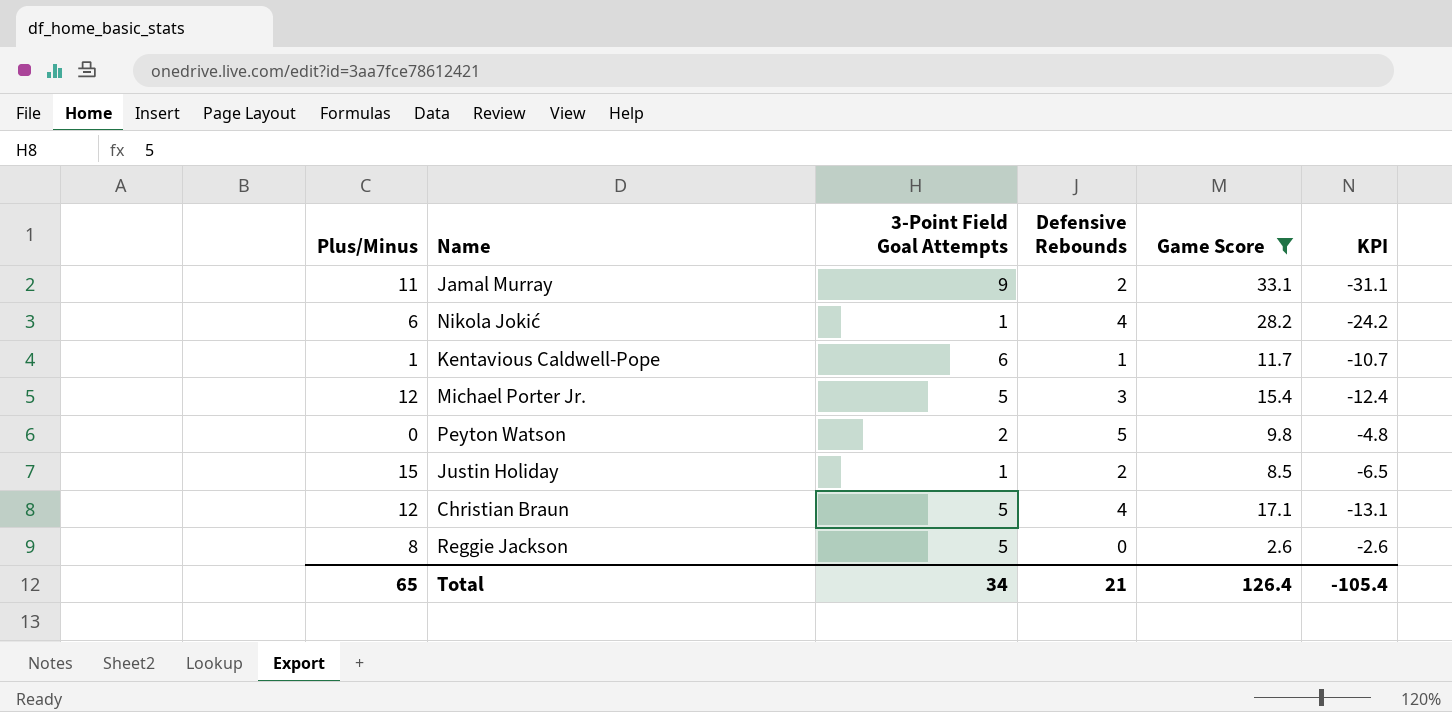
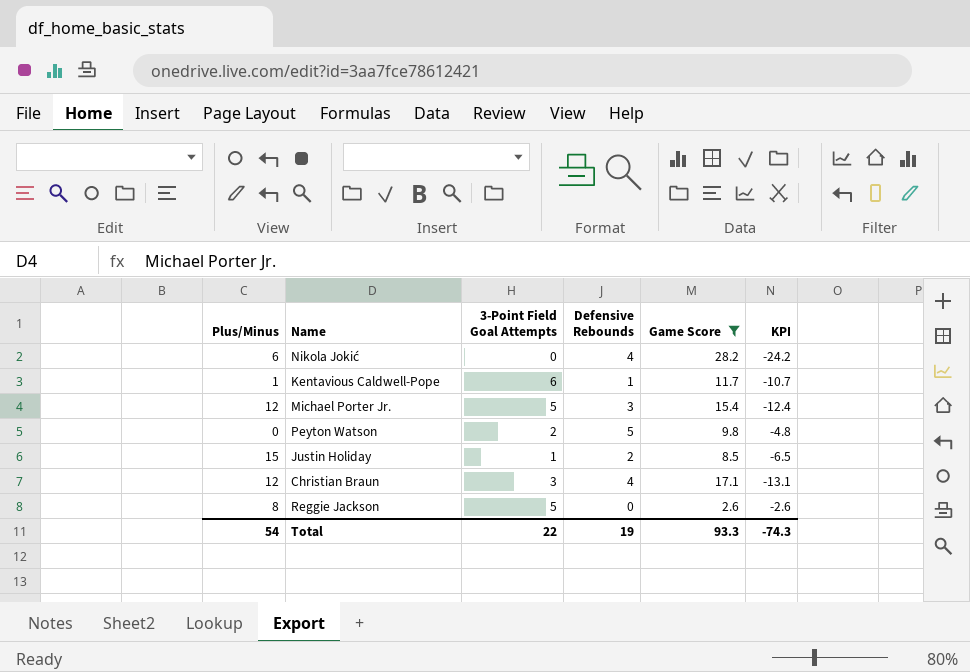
row Jamal Murray: 11 | 9 | 2 | 33.1 | -31.1 -> none
Nikola Jokić | 3-Point Field Goal Attempts: 1 -> 0
Christian Braun | 3-Point Field Goal Attempts: 5 -> 3
Total | Plus/Minus: 65 -> 54
Total | 3-Point Field Goal Attempts: 34 -> 22
Total | Defensive Rebounds: 21 -> 19
Total | Game Score: 126.4 -> 93.3
Total | KPI: -105.4 -> -74.3

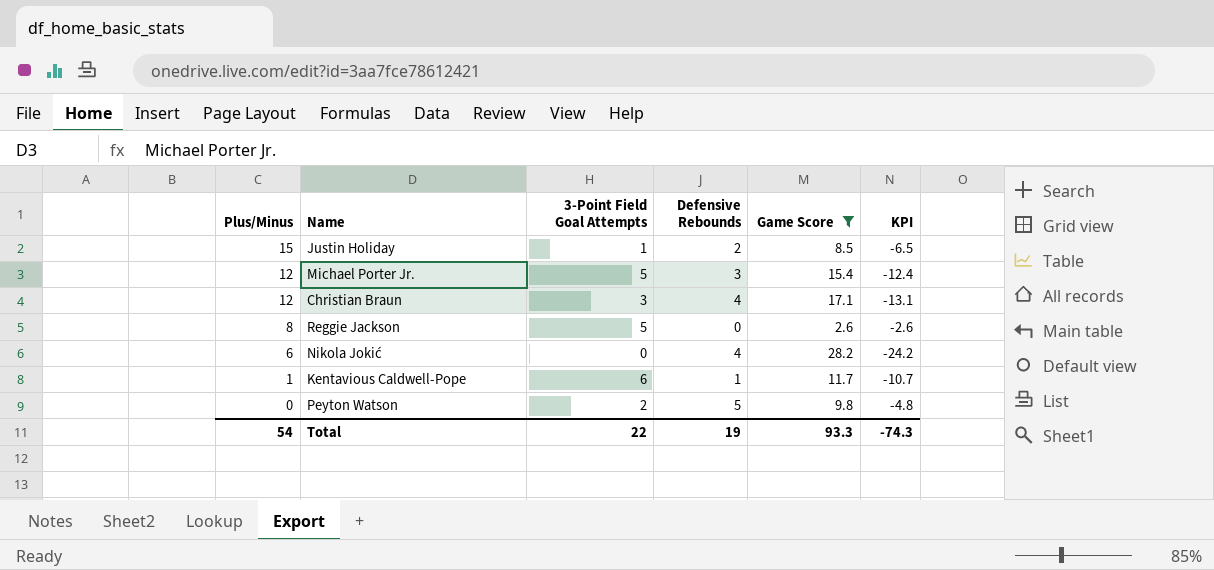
row order: none -> Plus/Minus descending

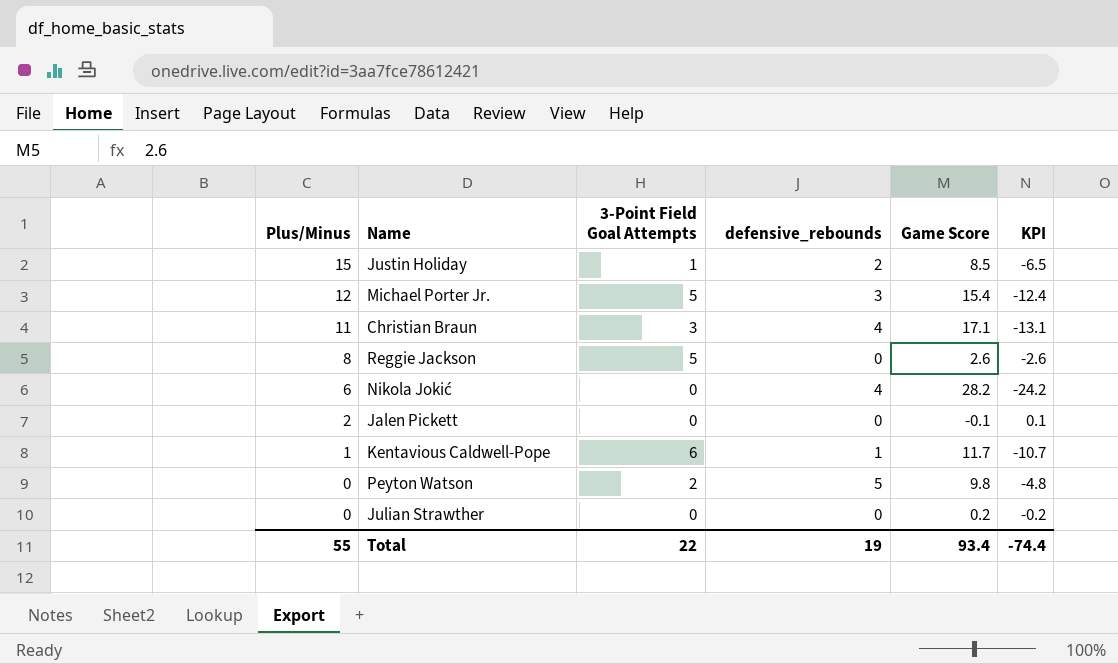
filter: Game Score >= 2.6 -> none
column name: Defensive Rebounds -> defensive_rebounds
Christian Braun | Plus/Minus: 12 -> 11
Total | Plus/Minus: 54 -> 55
Total | Game Score: 93.3 -> 93.4
Total | KPI: -74.3 -> -74.4

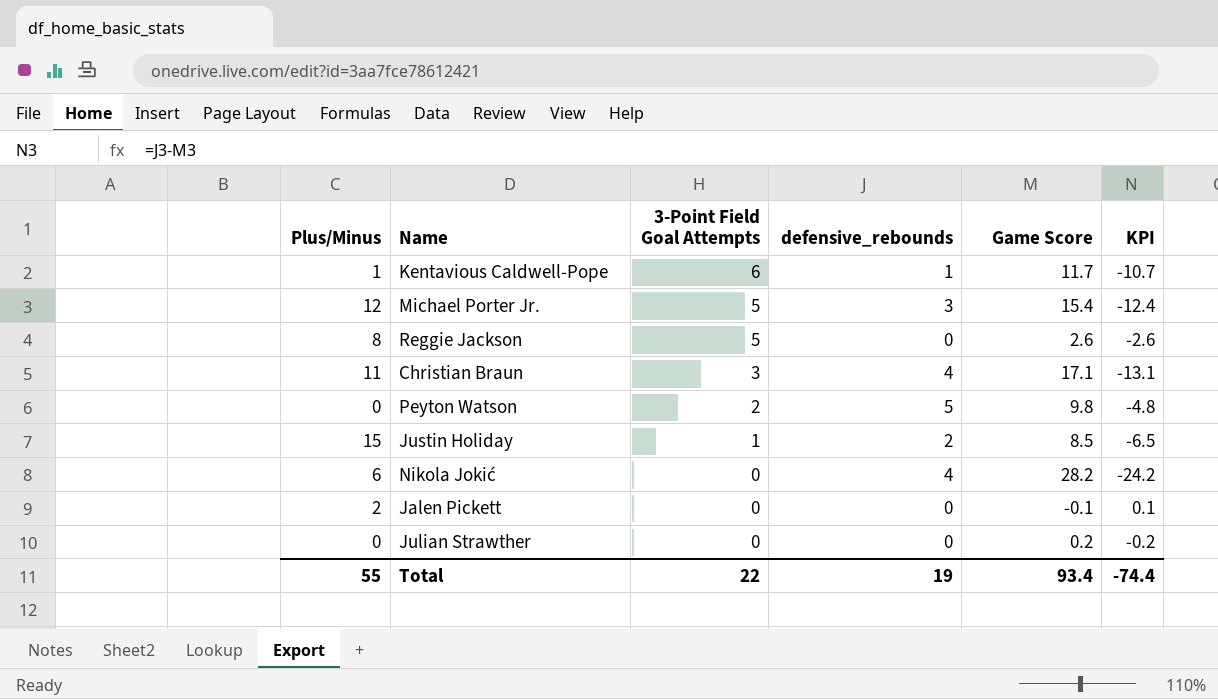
row order: Plus/Minus descending -> 3-Point Field Goal Attempts descending

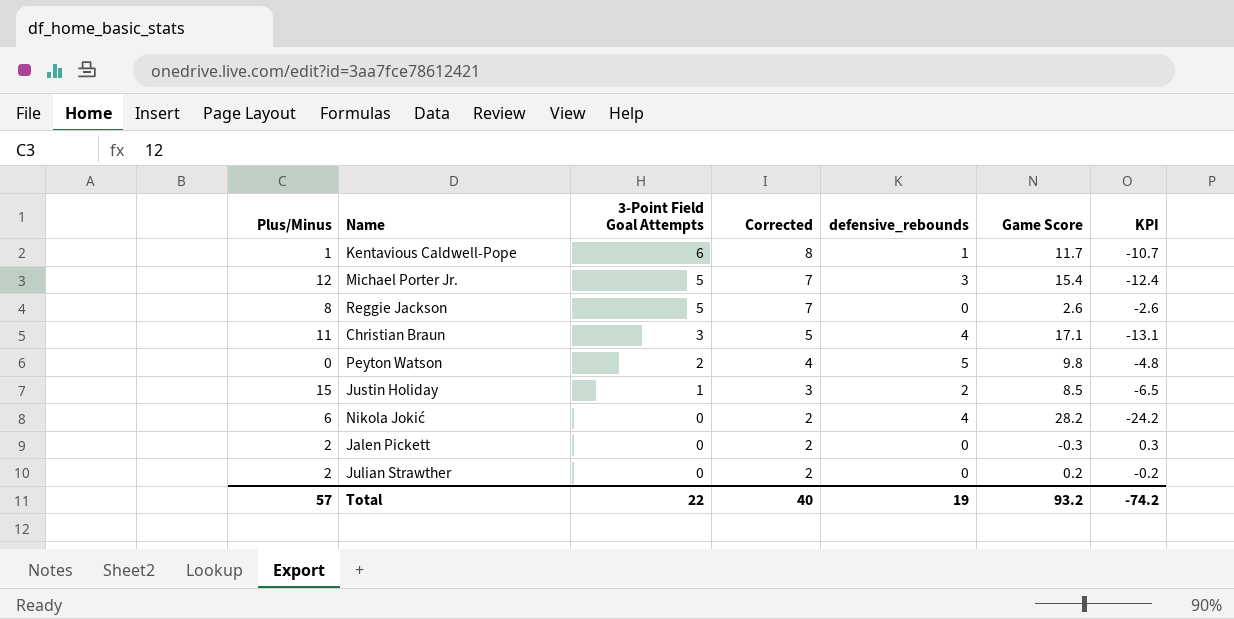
column Corrected | formula: none -> [3-Point Field Goal Attempts] + 2
Jalen Pickett | Game Score: -0.1 -> -0.3
Jalen Pickett | KPI: 0.1 -> 0.3
Julian Strawther | Plus/Minus: 0 -> 2
Total | Plus/Minus: 55 -> 57
Total | Game Score: 93.4 -> 93.2
Total | KPI: -74.4 -> -74.2

